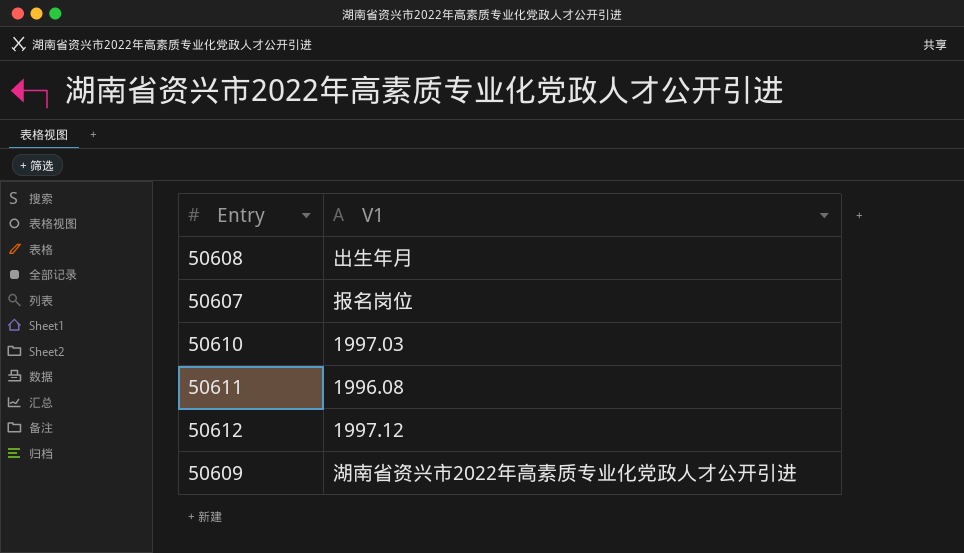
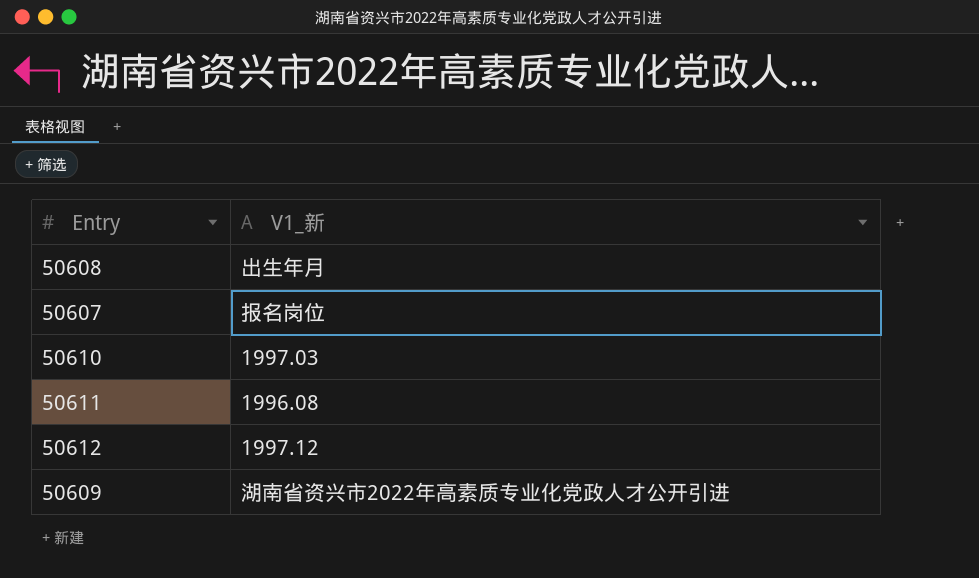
column name: V1 -> V1_新

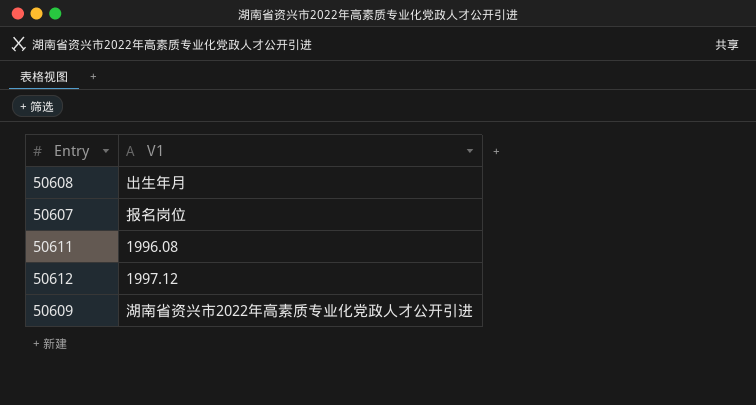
column name: V1_新 -> V1
row 50610: 1997.03 -> none

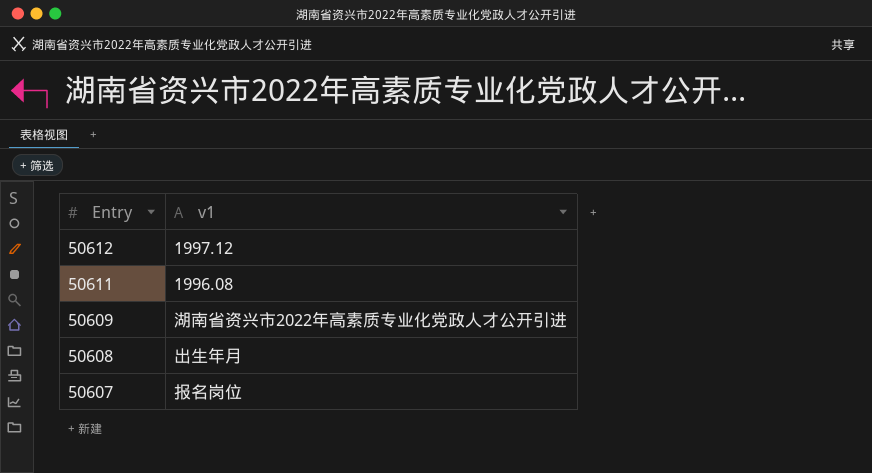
row order: none -> Entry descending
column name: V1 -> v1

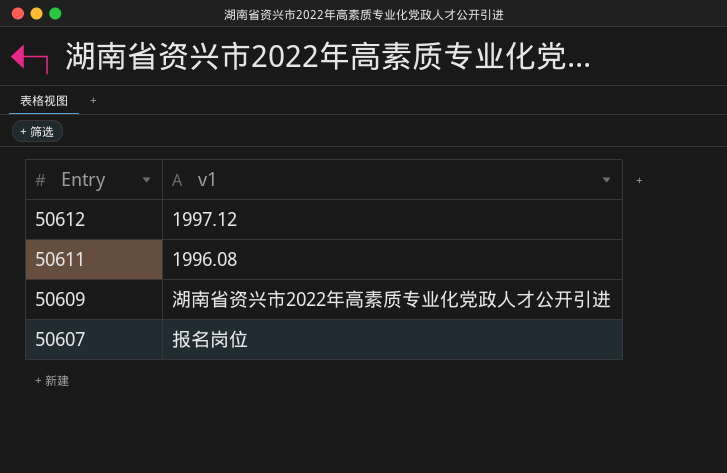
row 50608: 出生年月 -> none

